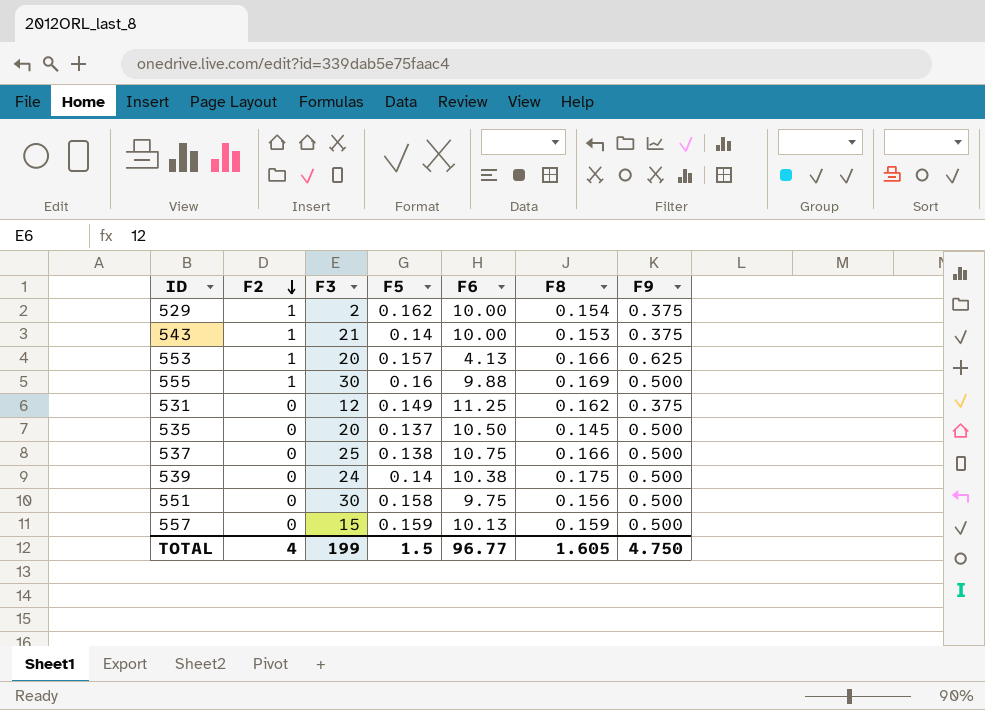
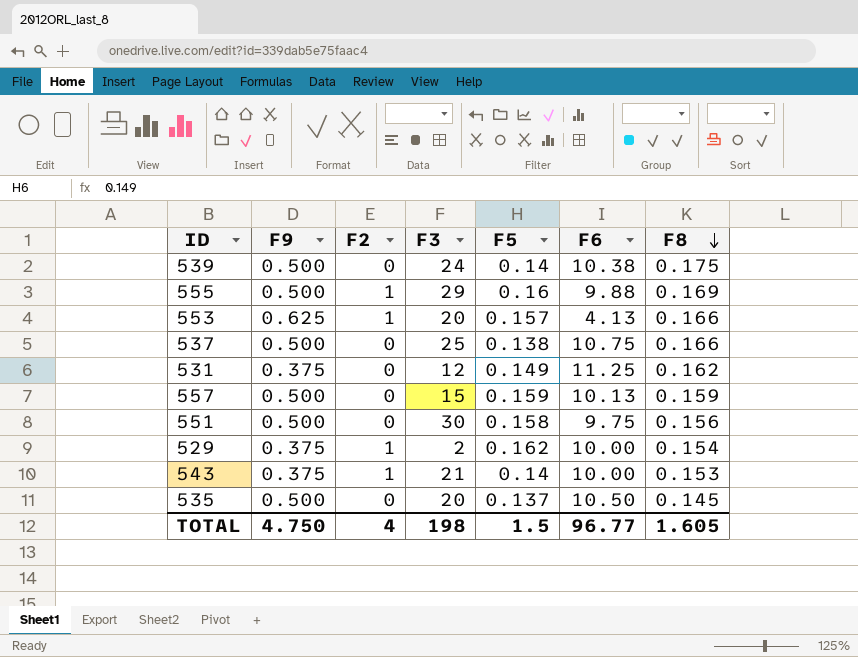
row order: F2 descending -> F8 descending
column F9 | position: 7 -> 2
555 | F3: 30 -> 29
TOTAL | F3: 199 -> 198

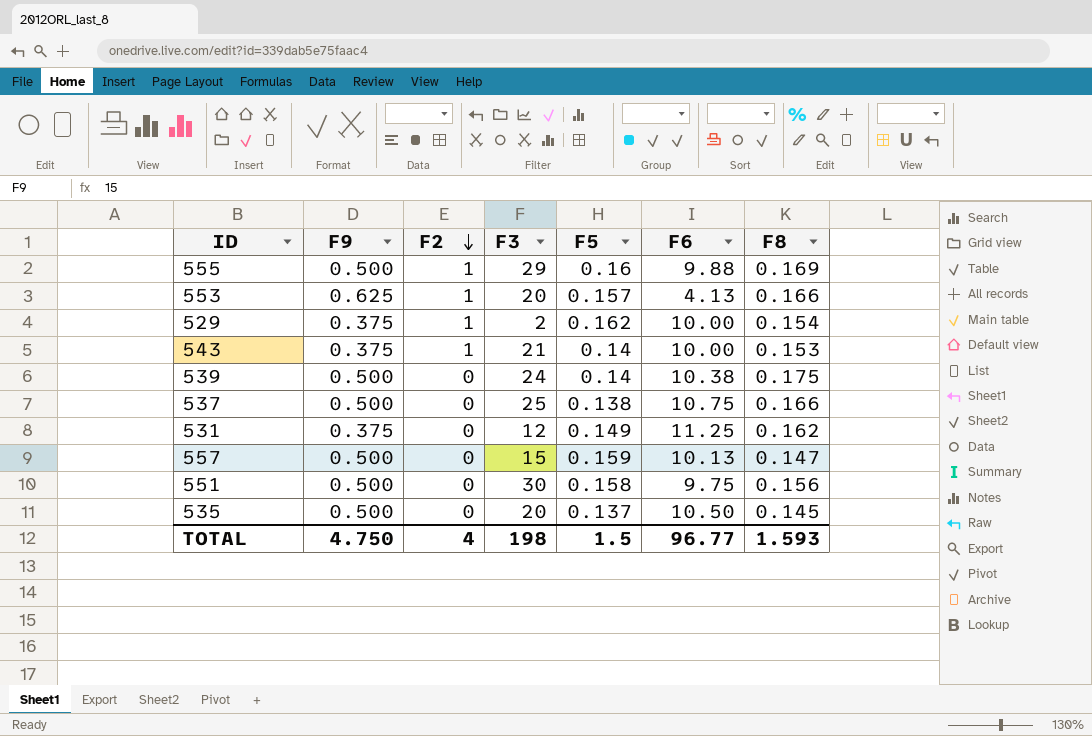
row order: F8 descending -> F2 descending
557 | F8: 0.159 -> 0.147
TOTAL | F8: 1.605 -> 1.593

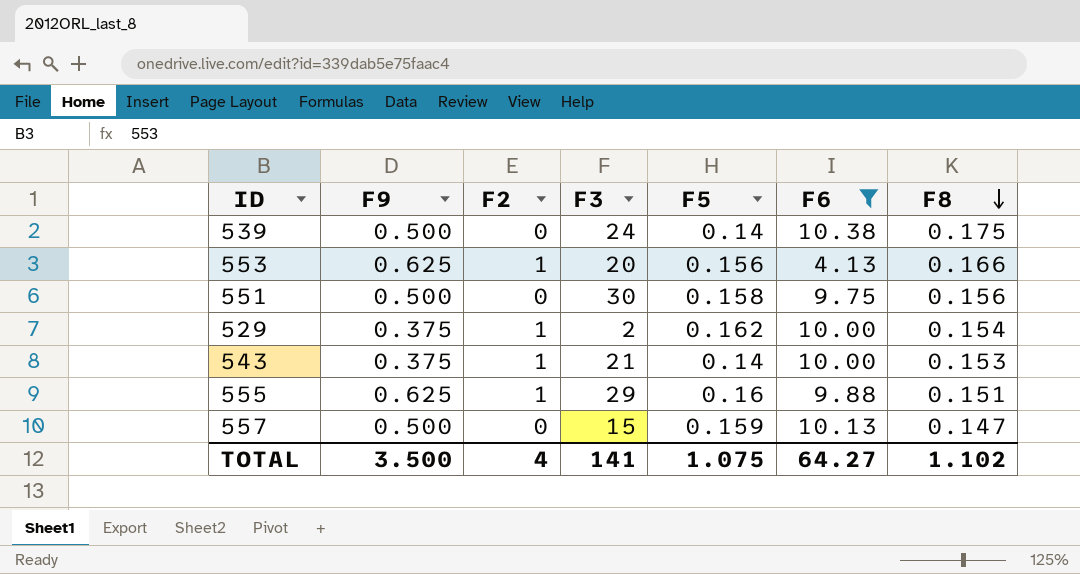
filter: none -> F6 <= 10.38
row order: F2 descending -> F8 descending
553 | F5: 0.157 -> 0.156
555 | F9: 0.500 -> 0.625
555 | F8: 0.169 -> 0.151
TOTAL | F9: 4.750 -> 3.500
TOTAL | F3: 198 -> 141
TOTAL | F5: 1.5 -> 1.075
TOTAL | F6: 96.77 -> 64.27
TOTAL | F8: 1.593 -> 1.102

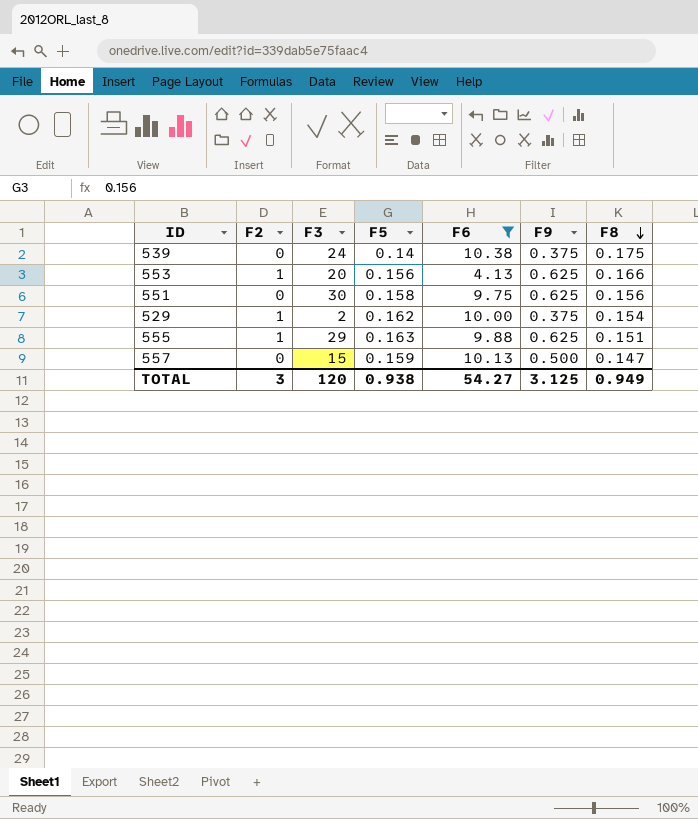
column F9 | position: 2 -> 6
row 543: 0.375 | 1 | 21 | 0.14 | 10.00 | 0.153 -> none
539 | F9: 0.500 -> 0.375
551 | F9: 0.500 -> 0.625
555 | F5: 0.16 -> 0.163
TOTAL | F2: 4 -> 3
TOTAL | F3: 141 -> 120
TOTAL | F5: 1.075 -> 0.938
TOTAL | F6: 64.27 -> 54.27
TOTAL | F9: 3.500 -> 3.125
TOTAL | F8: 1.102 -> 0.949

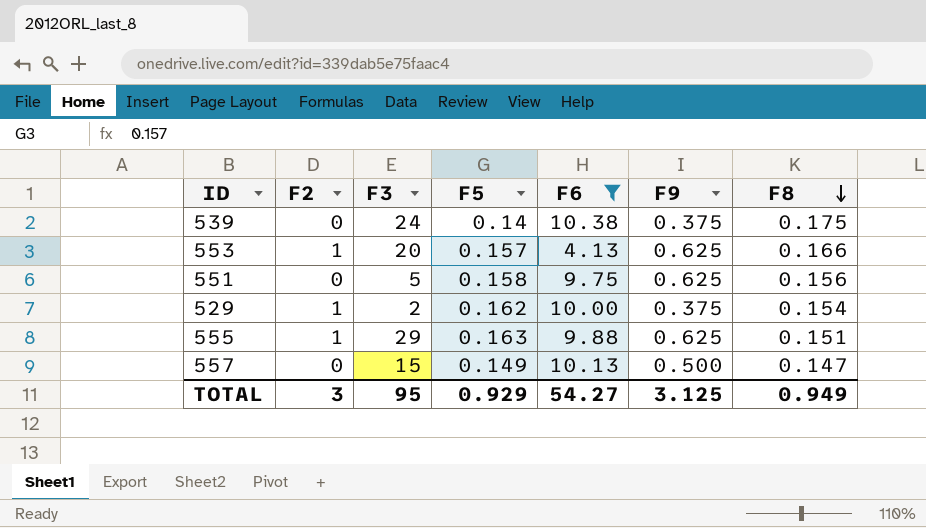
553 | F5: 0.156 -> 0.157
551 | F3: 30 -> 5
557 | F5: 0.159 -> 0.149
TOTAL | F3: 120 -> 95
TOTAL | F5: 0.938 -> 0.929

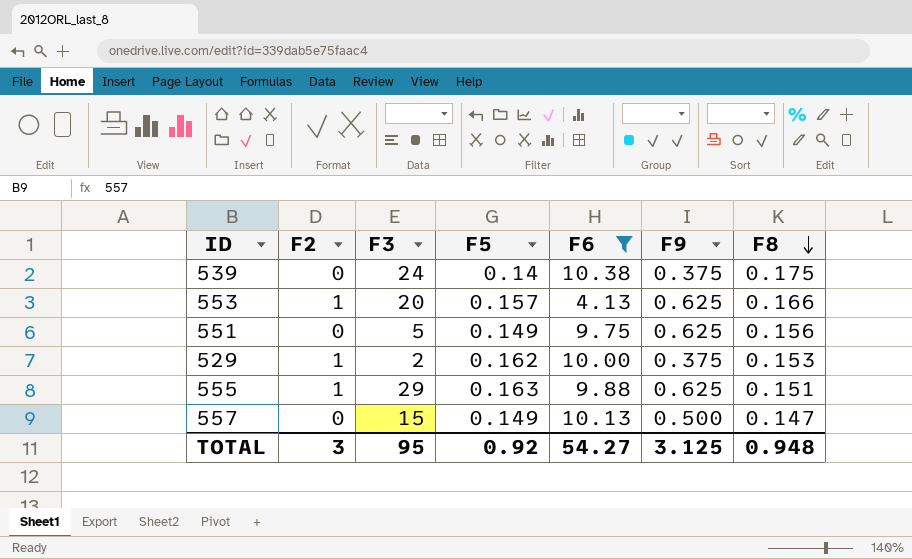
551 | F5: 0.158 -> 0.149
529 | F8: 0.154 -> 0.153
TOTAL | F5: 0.929 -> 0.92
TOTAL | F8: 0.949 -> 0.948

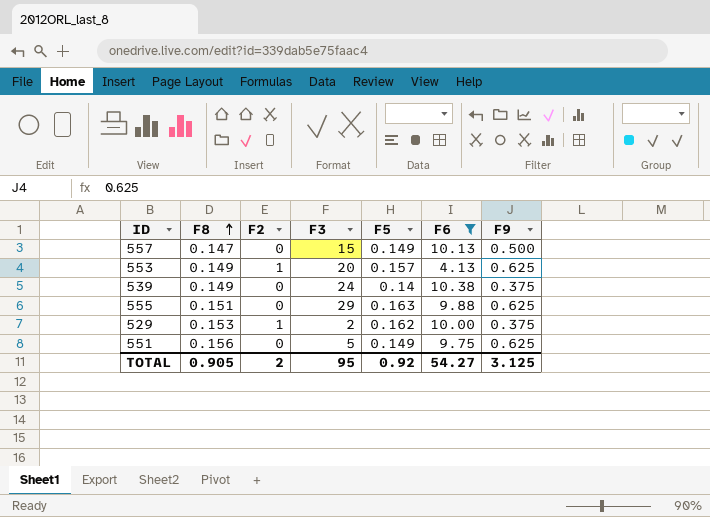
row order: F8 descending -> F8 ascending
column F8 | position: 7 -> 2
553 | F8: 0.166 -> 0.149
539 | F8: 0.175 -> 0.149
555 | F2: 1 -> 0
TOTAL | F8: 0.948 -> 0.905
TOTAL | F2: 3 -> 2

